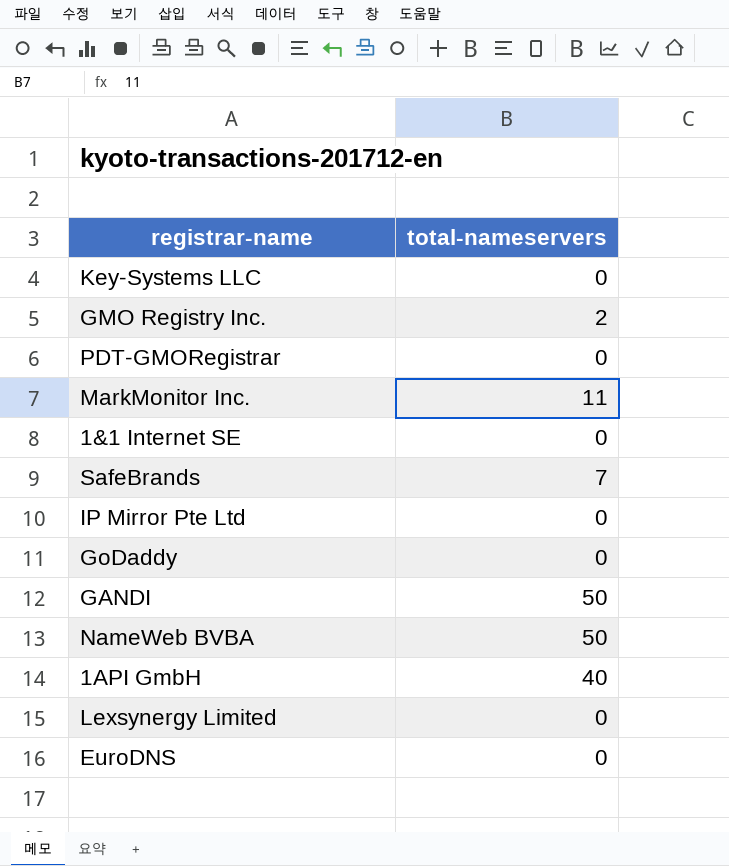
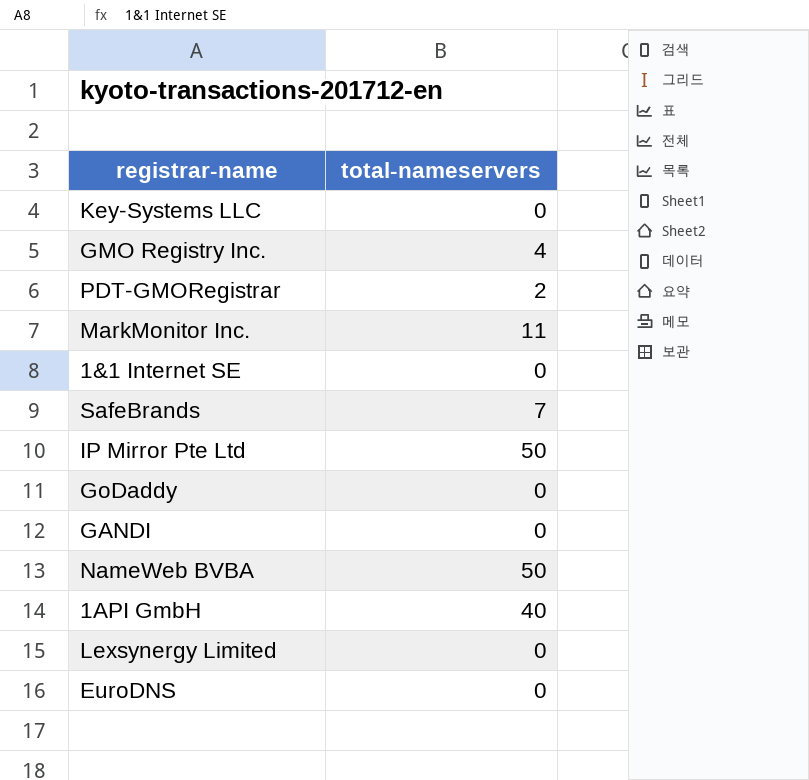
GMO Registry Inc. | total-nameservers: 2 -> 4
PDT-GMORegistrar | total-nameservers: 0 -> 2
IP Mirror Pte Ltd | total-nameservers: 0 -> 50
GANDI | total-nameservers: 50 -> 0

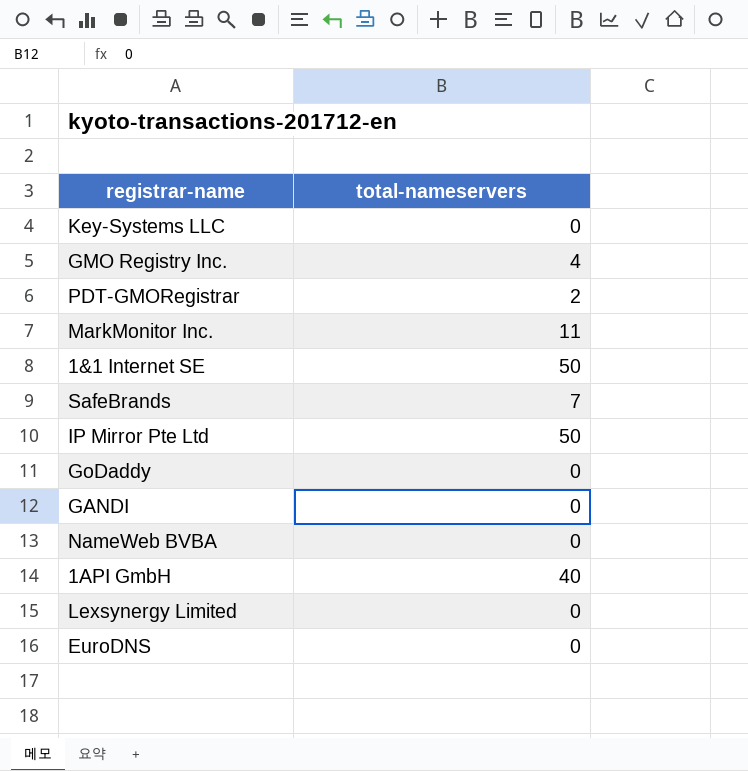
1&1 Internet SE | total-nameservers: 0 -> 50
NameWeb BVBA | total-nameservers: 50 -> 0

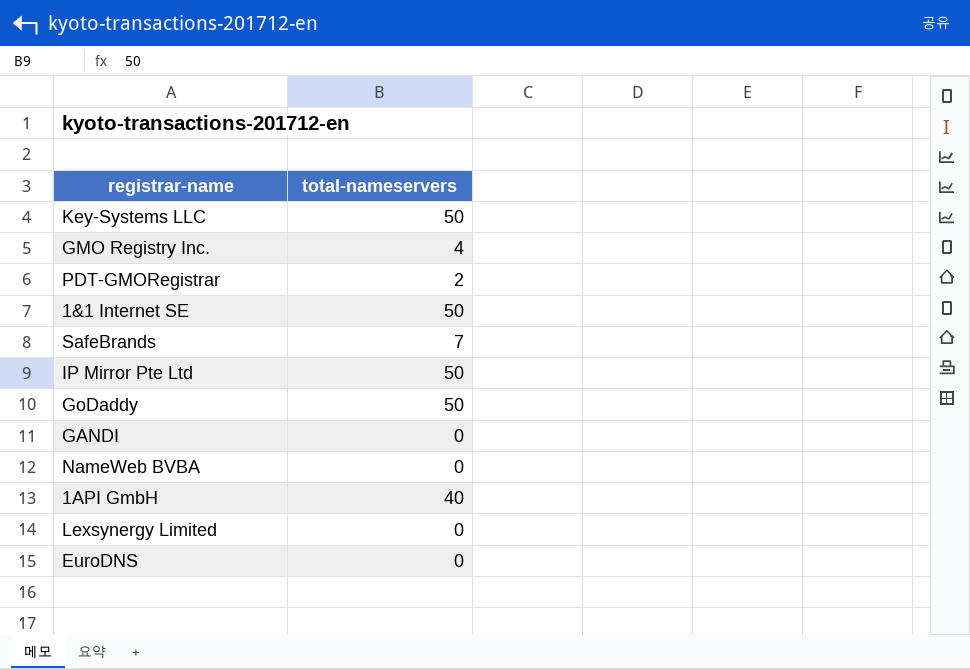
row MarkMonitor Inc.: 11 -> none
Key-Systems LLC | total-nameservers: 0 -> 50
GoDaddy | total-nameservers: 0 -> 50

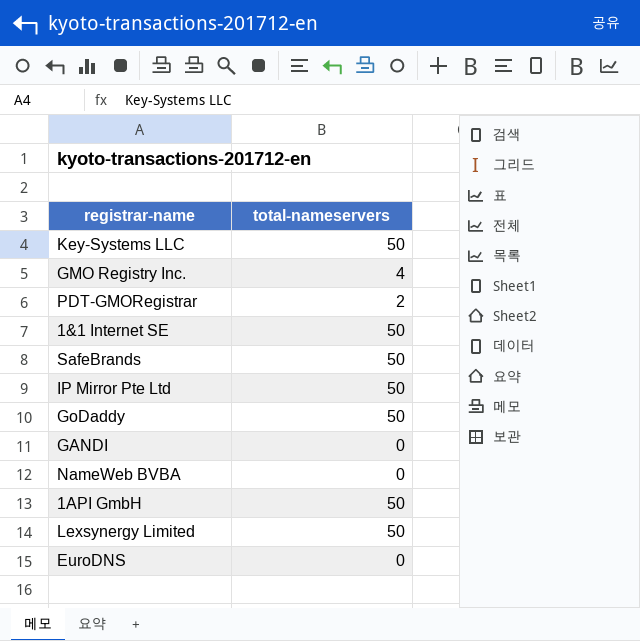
SafeBrands | total-nameservers: 7 -> 50
1API GmbH | total-nameservers: 40 -> 50
Lexsynergy Limited | total-nameservers: 0 -> 50

